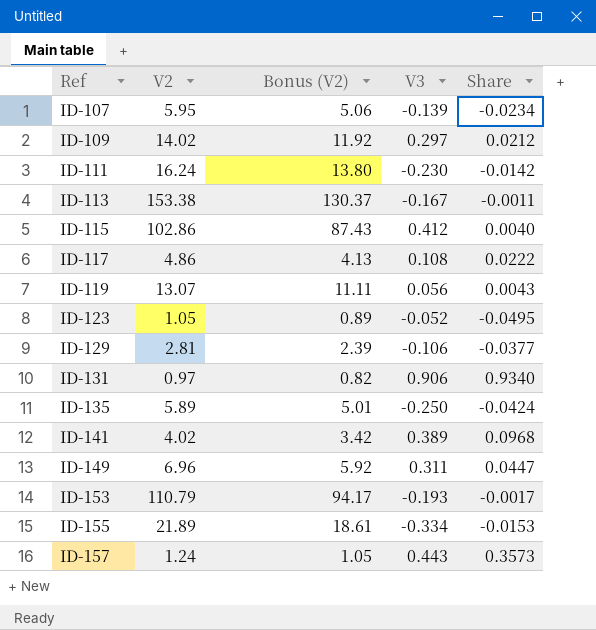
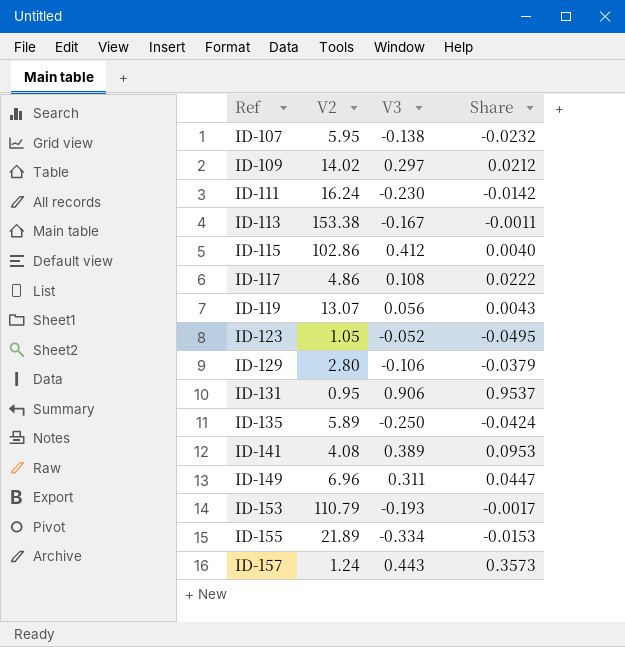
column Bonus (V2) | formula: [V2] * 0.85 -> none
ID-107 | V3: -0.139 -> -0.138
ID-107 | Share: -0.0234 -> -0.0232
ID-129 | V2: 2.81 -> 2.80
ID-129 | Share: -0.0377 -> -0.0379
ID-131 | V2: 0.97 -> 0.95
ID-131 | Share: 0.9340 -> 0.9537
ID-141 | V2: 4.02 -> 4.08
ID-141 | Share: 0.0968 -> 0.0953

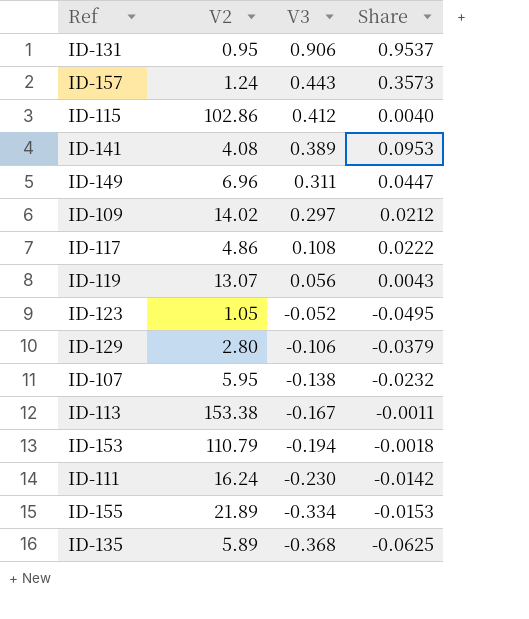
row order: Ref ascending -> V3 descending
ID-153 | V3: -0.193 -> -0.194
ID-153 | Share: -0.0017 -> -0.0018
ID-135 | V3: -0.250 -> -0.368
ID-135 | Share: -0.0424 -> -0.0625

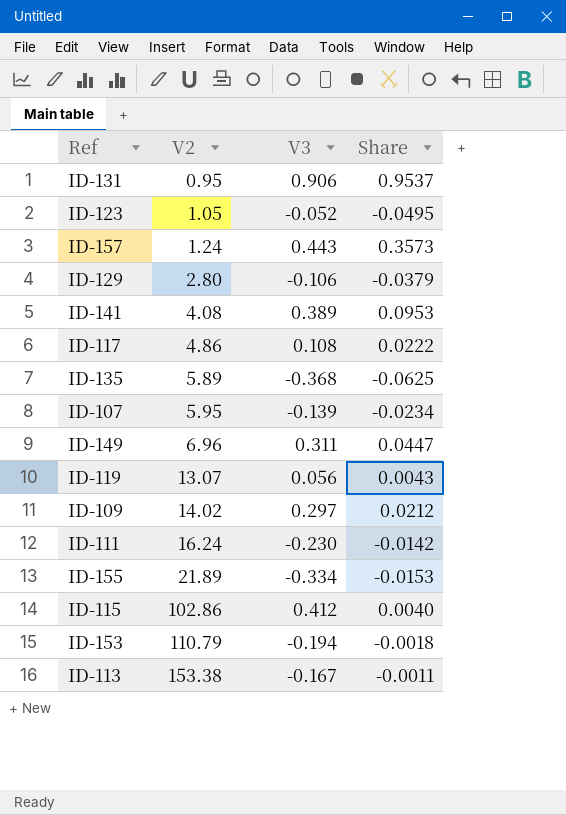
row order: V3 descending -> V2 ascending
ID-107 | V3: -0.138 -> -0.139
ID-107 | Share: -0.0232 -> -0.0234

